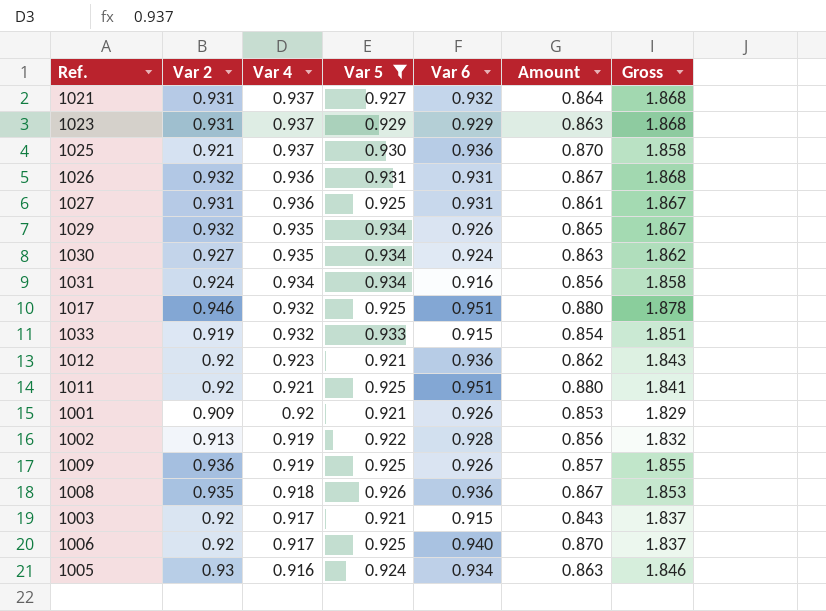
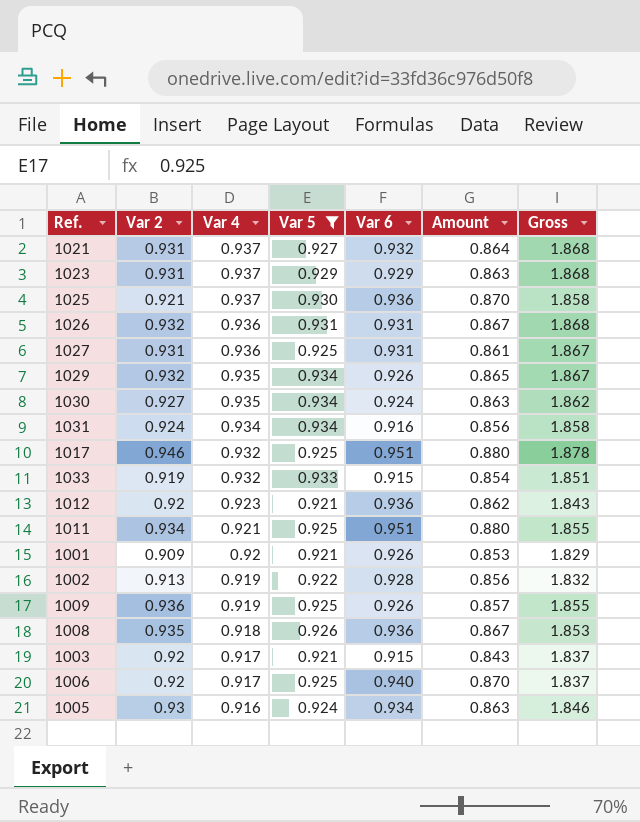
1011 | Var 2: 0.92 -> 0.934
1011 | Gross: 1.841 -> 1.855

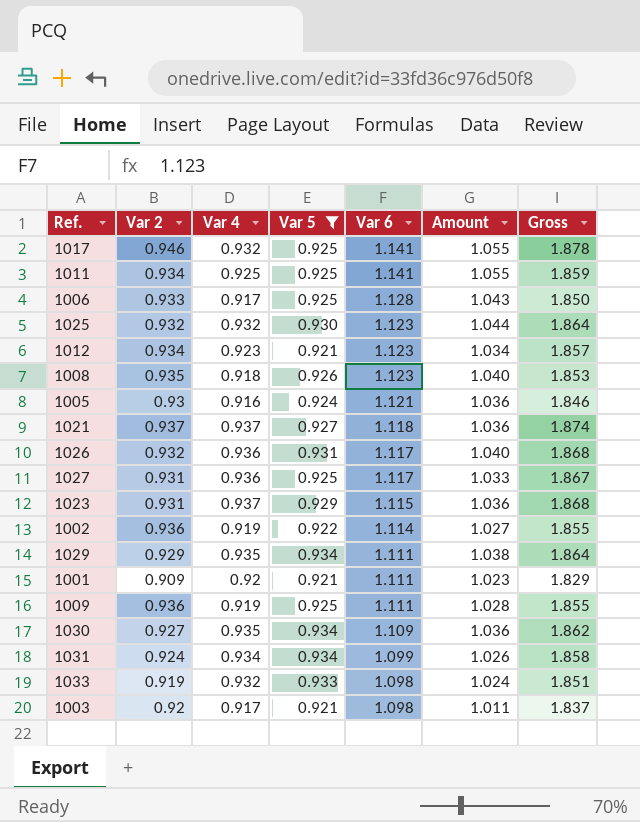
row order: Var 4 descending -> Var 6 descending
1017 | Var 6: 0.951 -> 1.141
1017 | Amount: 0.880 -> 1.055
1011 | Var 4: 0.921 -> 0.925
1011 | Var 6: 0.951 -> 1.141
1011 | Amount: 0.880 -> 1.055
1011 | Gross: 1.855 -> 1.859
1006 | Var 2: 0.92 -> 0.933
1006 | Var 6: 0.940 -> 1.128
1006 | Amount: 0.870 -> 1.043
1006 | Gross: 1.837 -> 1.850
1025 | Var 2: 0.921 -> 0.932
1025 | Var 4: 0.937 -> 0.932
1025 | Var 6: 0.936 -> 1.123
1025 | Amount: 0.870 -> 1.044
1025 | Gross: 1.858 -> 1.864
1012 | Var 2: 0.92 -> 0.934
1012 | Var 6: 0.936 -> 1.123
1012 | Amount: 0.862 -> 1.034
1012 | Gross: 1.843 -> 1.857
1008 | Var 6: 0.936 -> 1.123
1008 | Amount: 0.867 -> 1.040
1005 | Var 6: 0.934 -> 1.121
1005 | Amount: 0.863 -> 1.036
1021 | Var 2: 0.931 -> 0.937
1021 | Var 6: 0.932 -> 1.118
1021 | Amount: 0.864 -> 1.036
1021 | Gross: 1.868 -> 1.874
1026 | Var 6: 0.931 -> 1.117
1026 | Amount: 0.867 -> 1.040
1027 | Var 6: 0.931 -> 1.117
1027 | Amount: 0.861 -> 1.033
1023 | Var 6: 0.929 -> 1.115
1023 | Amount: 0.863 -> 1.036
1002 | Var 2: 0.913 -> 0.936
1002 | Var 6: 0.928 -> 1.114
1002 | Amount: 0.856 -> 1.027
1002 | Gross: 1.832 -> 1.855
1029 | Var 2: 0.932 -> 0.929
1029 | Var 6: 0.926 -> 1.111
1029 | Amount: 0.865 -> 1.038
1029 | Gross: 1.867 -> 1.864
1001 | Var 6: 0.926 -> 1.111
1001 | Amount: 0.853 -> 1.023
1009 | Var 6: 0.926 -> 1.111
1009 | Amount: 0.857 -> 1.028
1030 | Var 6: 0.924 -> 1.109
1030 | Amount: 0.863 -> 1.036
1031 | Var 6: 0.916 -> 1.099
1031 | Amount: 0.856 -> 1.026
1033 | Var 6: 0.915 -> 1.098
1033 | Amount: 0.854 -> 1.024
1003 | Var 6: 0.915 -> 1.098
1003 | Amount: 0.843 -> 1.011

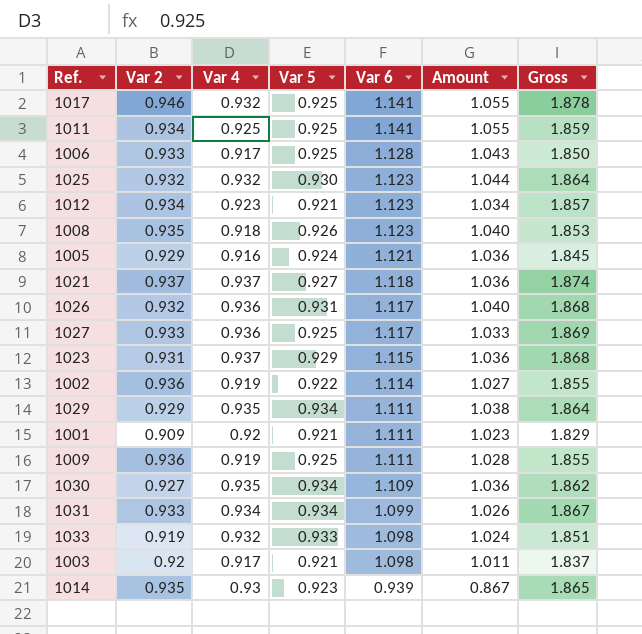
filter: Var 5 != 0.923 -> none
1005 | Var 2: 0.93 -> 0.929
1005 | Gross: 1.846 -> 1.845
1027 | Var 2: 0.931 -> 0.933
1027 | Gross: 1.867 -> 1.869
1031 | Var 2: 0.924 -> 0.933
1031 | Gross: 1.858 -> 1.867

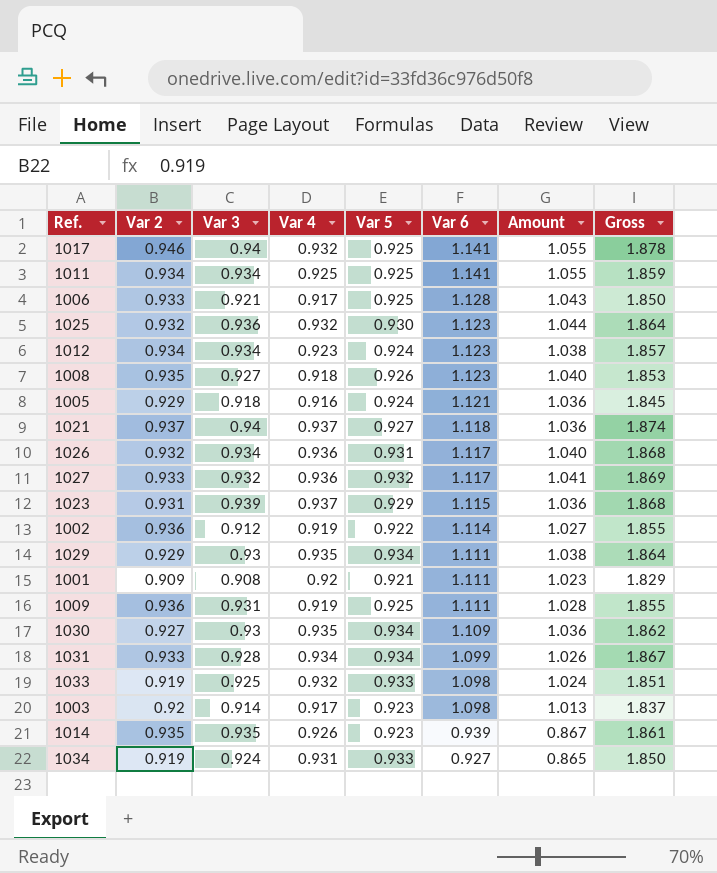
column Var 3 | position: none -> 3
1012 | Var 5: 0.921 -> 0.924
1012 | Amount: 1.034 -> 1.038
1027 | Var 5: 0.925 -> 0.932
1027 | Amount: 1.033 -> 1.041
1003 | Var 5: 0.921 -> 0.923
1003 | Amount: 1.011 -> 1.013
1014 | Var 4: 0.93 -> 0.926
1014 | Gross: 1.865 -> 1.861
row 1034: none -> 0.919 | 0.924 | 0.931 | 0.933 | 0.927 | 0.865 | 1.850

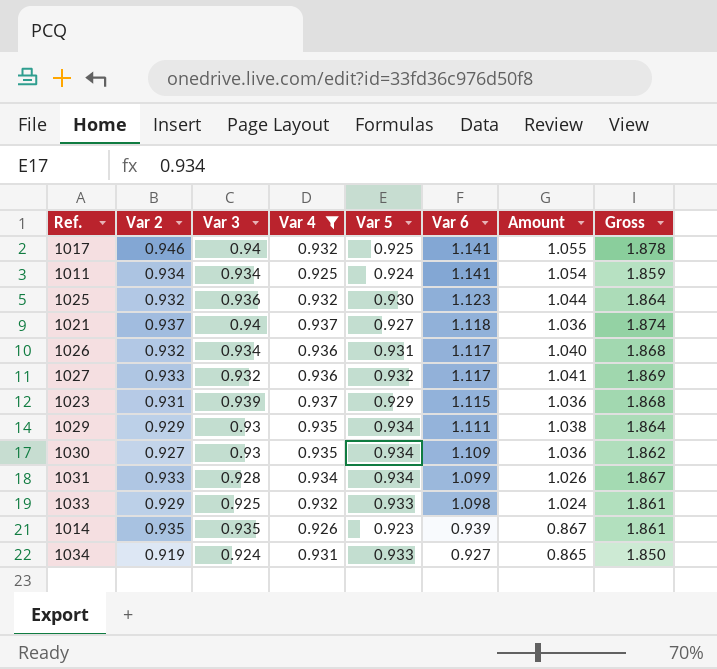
filter: none -> Var 4 >= 0.925
1011 | Var 5: 0.925 -> 0.924
1011 | Amount: 1.055 -> 1.054
1033 | Var 2: 0.919 -> 0.929
1033 | Gross: 1.851 -> 1.861

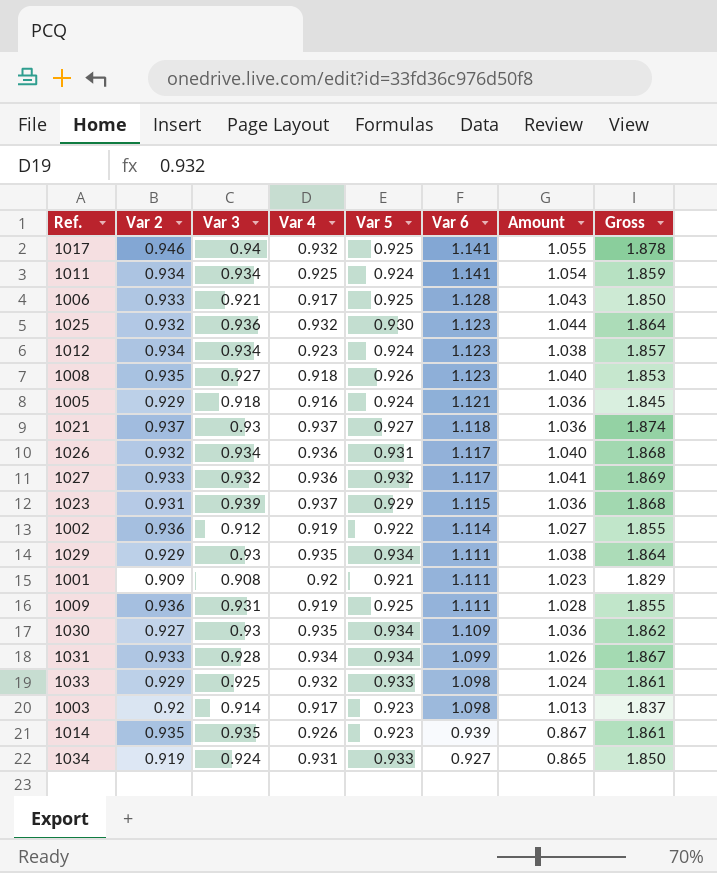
filter: Var 4 >= 0.925 -> none
1021 | Var 3: 0.94 -> 0.93

